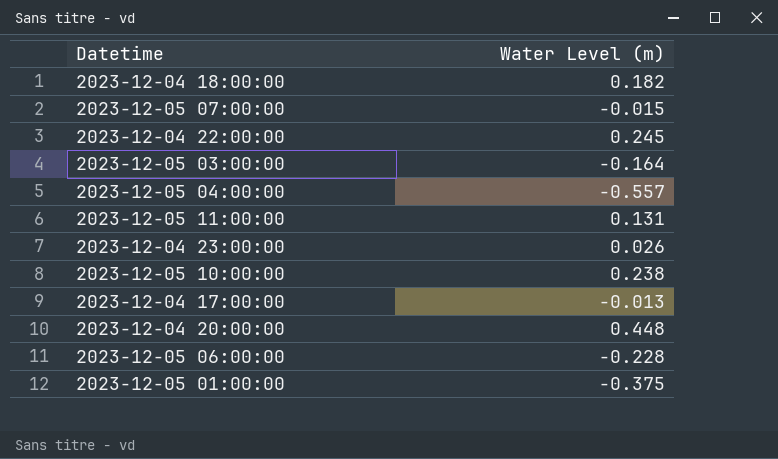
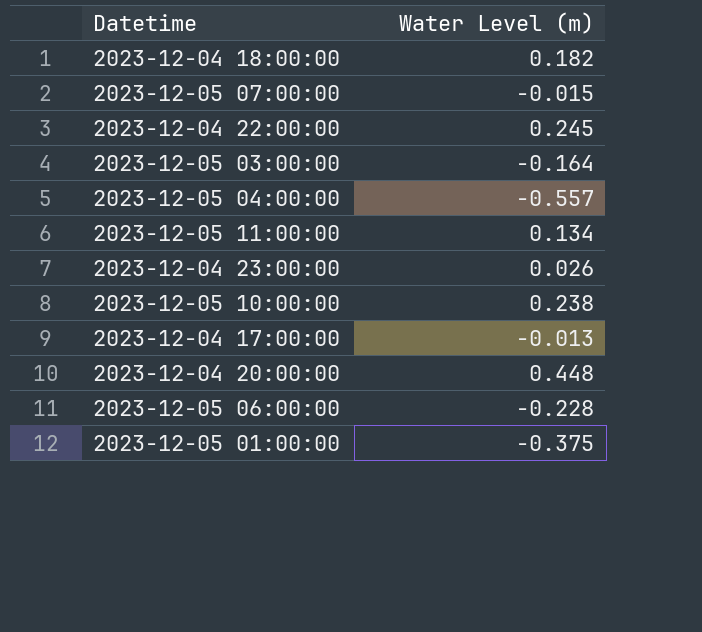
2023-12-05 11:00:00 | Water Level (m): 0.131 -> 0.134

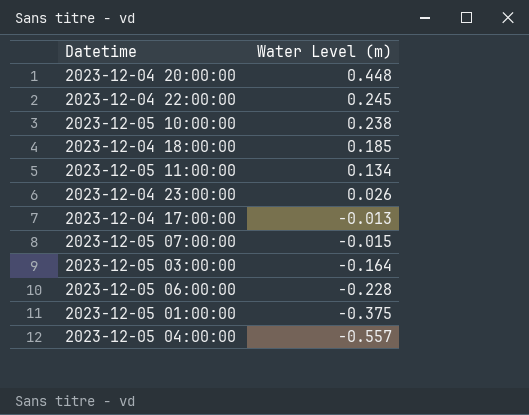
row order: none -> Water Level (m) descending
2023-12-04 18:00:00 | Water Level (m): 0.182 -> 0.185

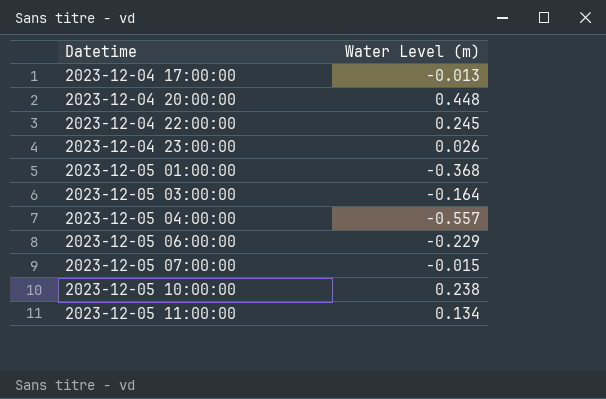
row order: Water Level (m) descending -> Datetime ascending
row 2023-12-04 18:00:00: 0.185 -> none
2023-12-05 01:00:00 | Water Level (m): -0.375 -> -0.368
2023-12-05 06:00:00 | Water Level (m): -0.228 -> -0.229

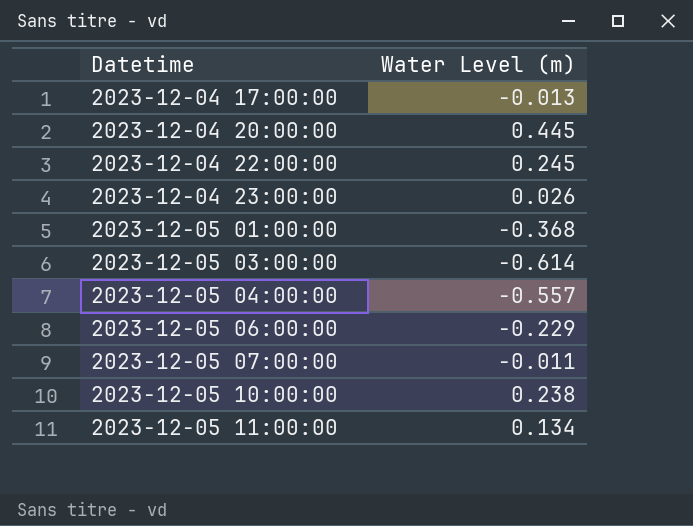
2023-12-04 20:00:00 | Water Level (m): 0.448 -> 0.445
2023-12-05 03:00:00 | Water Level (m): -0.164 -> -0.614
2023-12-05 07:00:00 | Water Level (m): -0.015 -> -0.011

